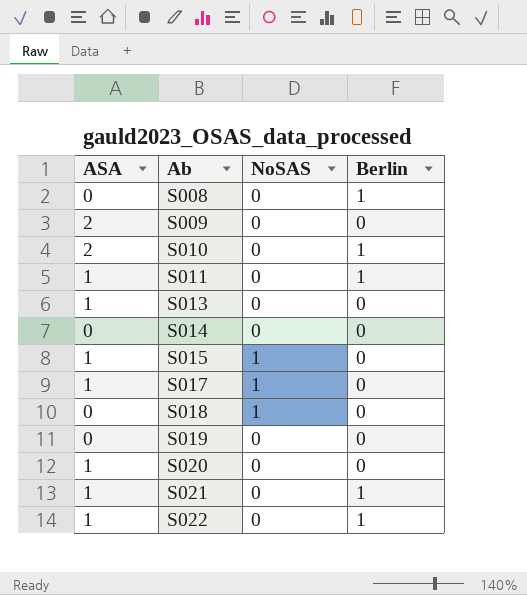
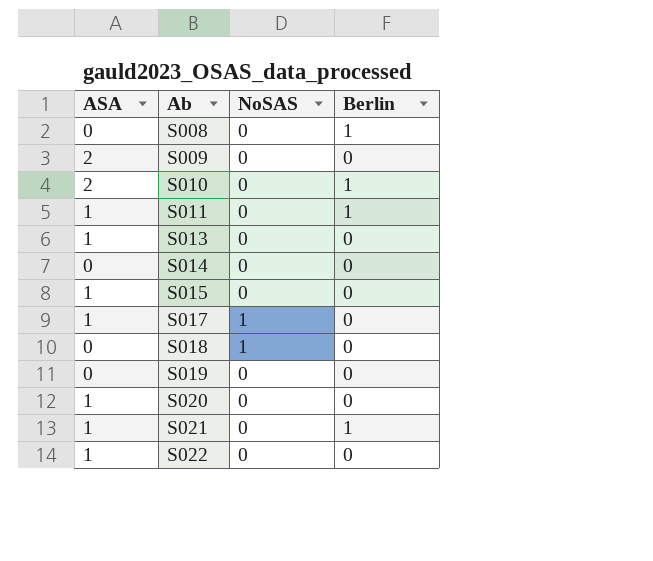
S015 | NoSAS: 1 -> 0
S022 | Berlin: 1 -> 0

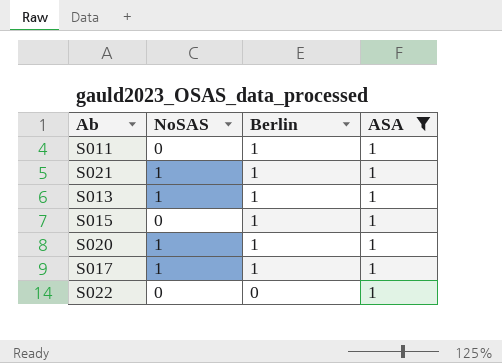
filter: none -> ASA = 1
row order: Ab ascending -> Berlin descending
column ASA | position: 1 -> 4
S021 | NoSAS: 0 -> 1
S013 | NoSAS: 0 -> 1
S013 | Berlin: 0 -> 1
S015 | Berlin: 0 -> 1
S020 | NoSAS: 0 -> 1
S020 | Berlin: 0 -> 1
S017 | Berlin: 0 -> 1

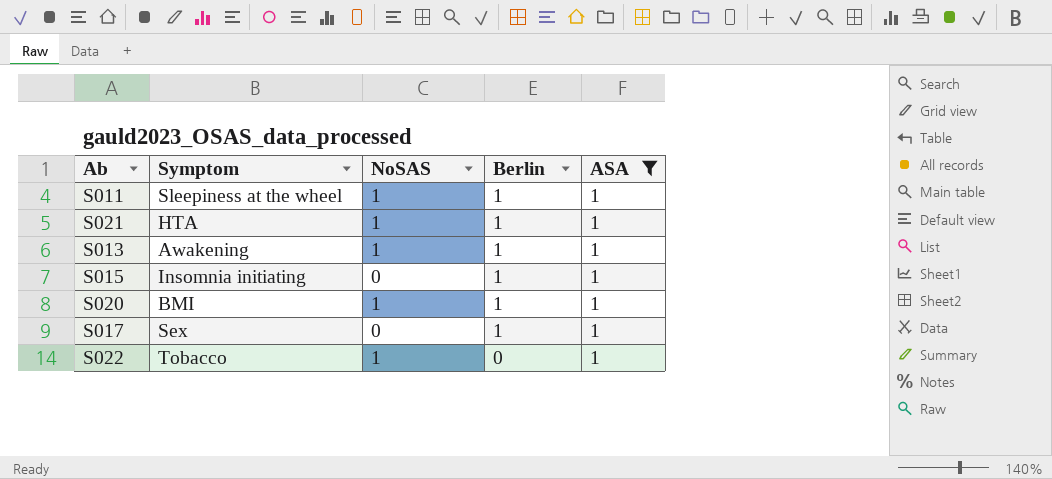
column Symptom | position: none -> 2
S011 | NoSAS: 0 -> 1
S017 | NoSAS: 1 -> 0
S022 | NoSAS: 0 -> 1

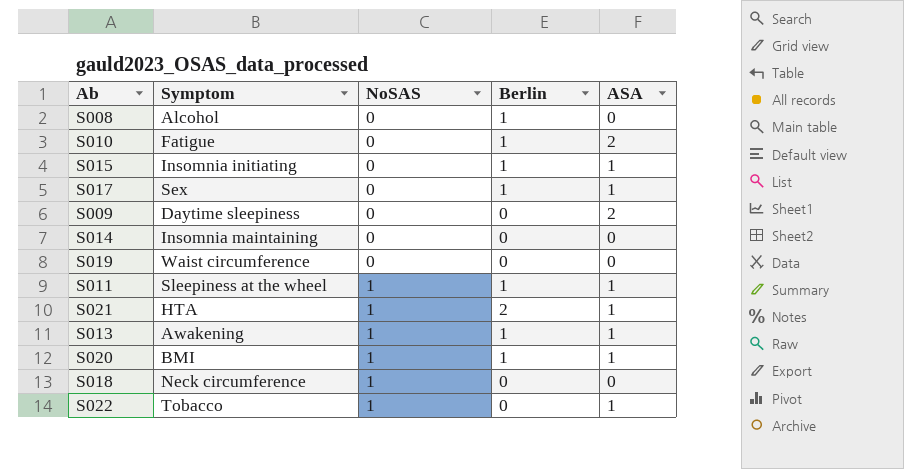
filter: ASA = 1 -> none
row order: Berlin descending -> NoSAS ascending
S021 | Berlin: 1 -> 2

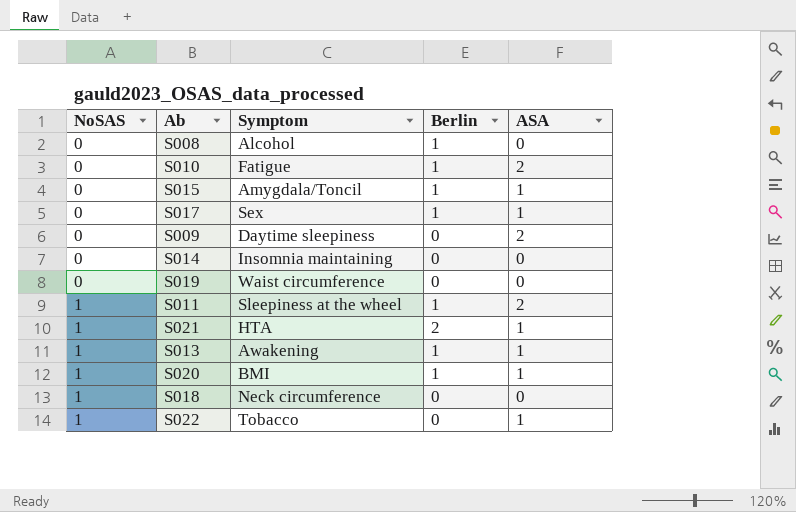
column NoSAS | position: 3 -> 1
S015 | Symptom: Insomnia initiating -> Amygdala/Toncil
S011 | ASA: 1 -> 2

